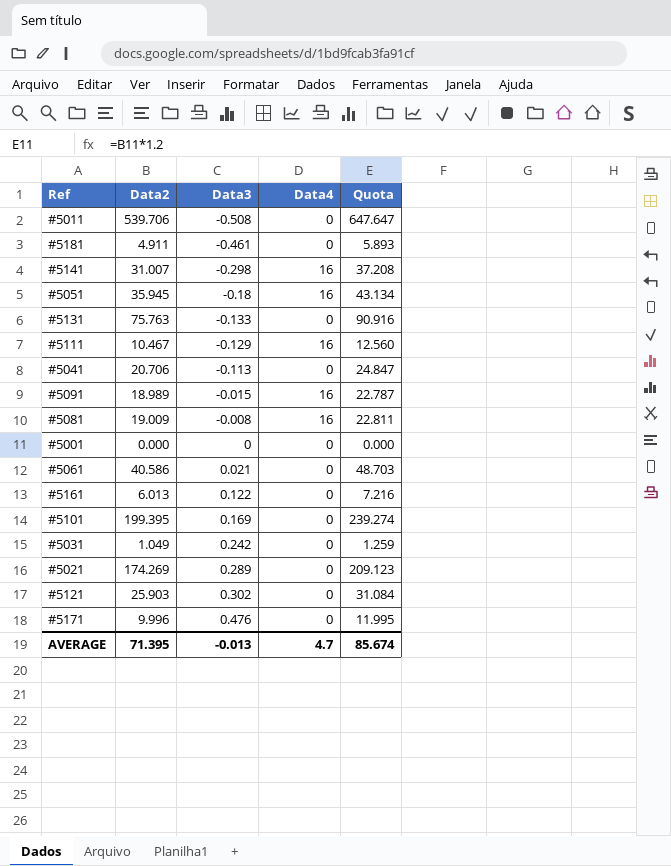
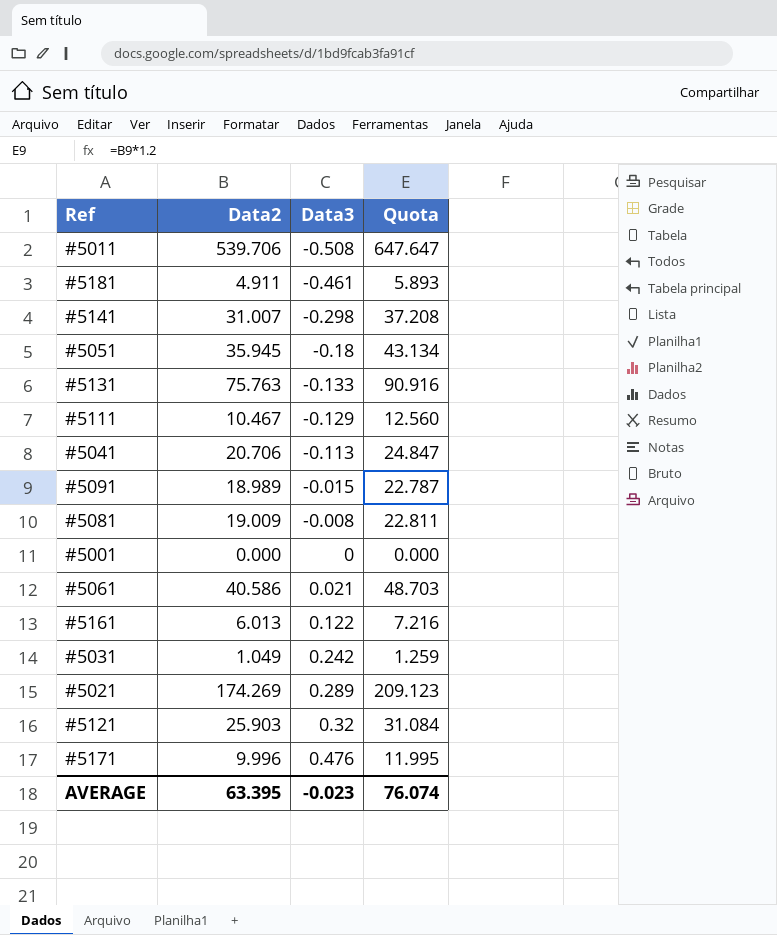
column Data4 | position: 4 -> none
row #5101: 199.395 | 0.169 | 0 | 239.274 -> none
#5121 | Data3: 0.302 -> 0.32
AVERAGE | Data2: 71.395 -> 63.395
AVERAGE | Data3: -0.013 -> -0.023
AVERAGE | Quota: 85.674 -> 76.074

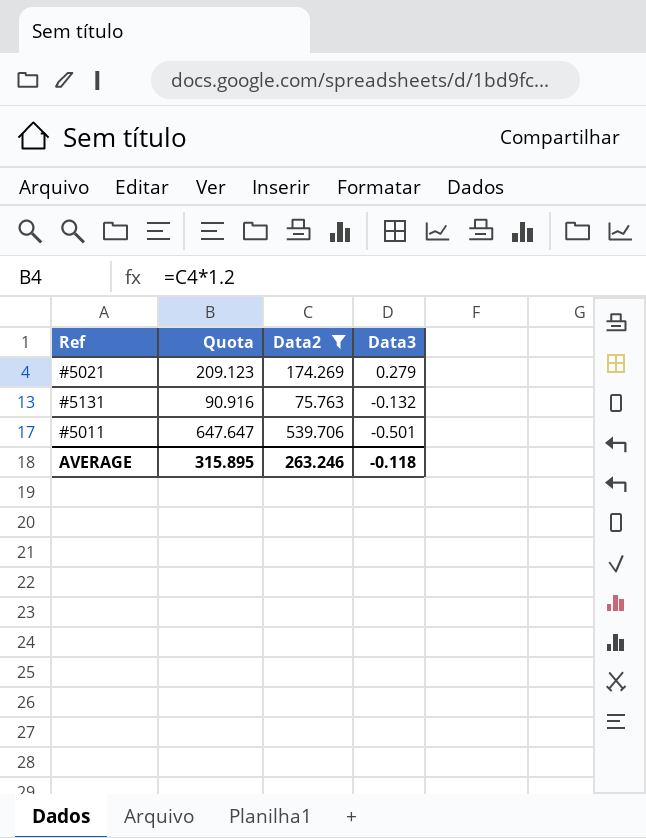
filter: none -> Data2 >= 75.763
row order: Data3 ascending -> Data3 descending
column Quota | position: 4 -> 2
#5021 | Data3: 0.289 -> 0.279
#5131 | Data3: -0.133 -> -0.132
#5011 | Data3: -0.508 -> -0.501
AVERAGE | Quota: 76.074 -> 315.895
AVERAGE | Data2: 63.395 -> 263.246
AVERAGE | Data3: -0.023 -> -0.118

